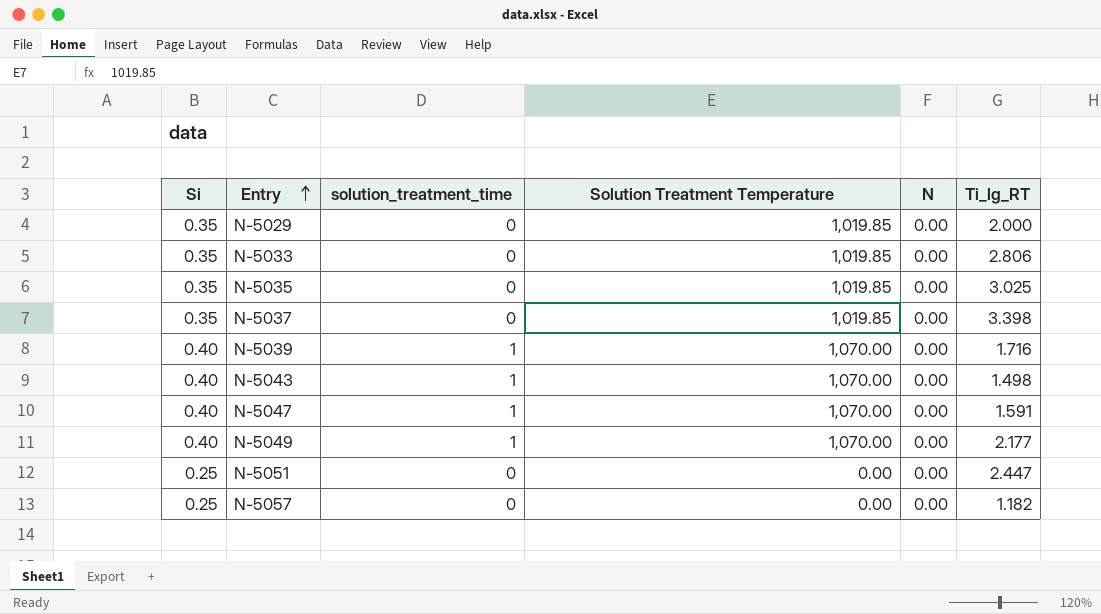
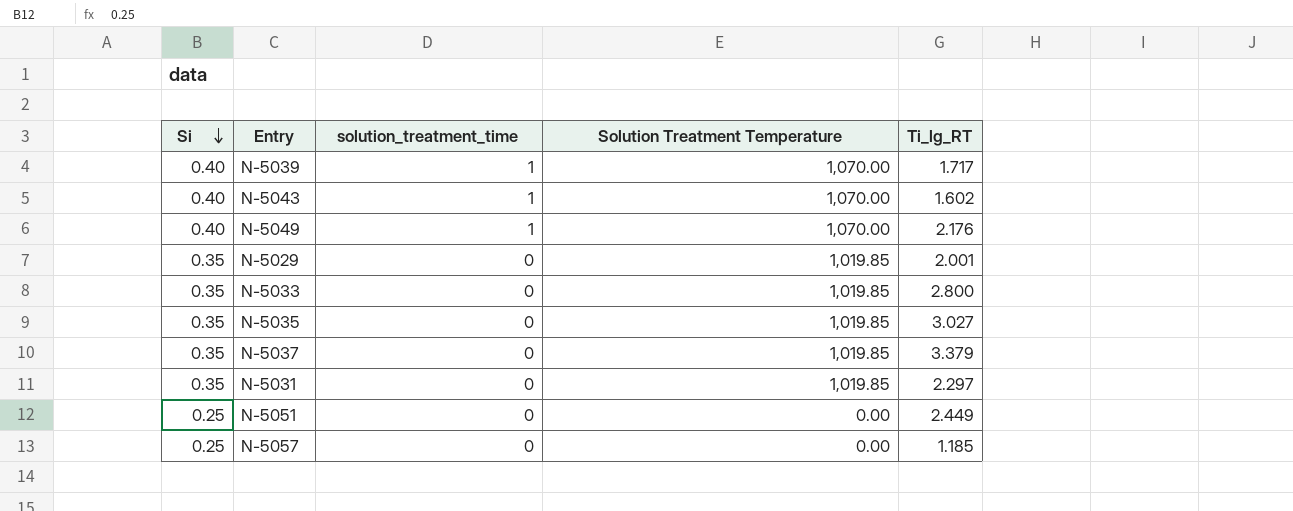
row order: Entry ascending -> Si descending
column N | position: 5 -> none
row N-5047: 0.40 | 1 | 1,070.00 | 0.00 | 1.591 -> none
N-5039 | Ti_lg_RT: 1.716 -> 1.717
N-5043 | Ti_lg_RT: 1.498 -> 1.602
N-5049 | Ti_lg_RT: 2.177 -> 2.176
N-5029 | Ti_lg_RT: 2.000 -> 2.001
N-5033 | Ti_lg_RT: 2.806 -> 2.800
N-5035 | Ti_lg_RT: 3.025 -> 3.027
N-5037 | Ti_lg_RT: 3.398 -> 3.379
row N-5031: none -> 0.35 | 0 | 1,019.85 | 2.297
N-5051 | Ti_lg_RT: 2.447 -> 2.449
N-5057 | Ti_lg_RT: 1.182 -> 1.185

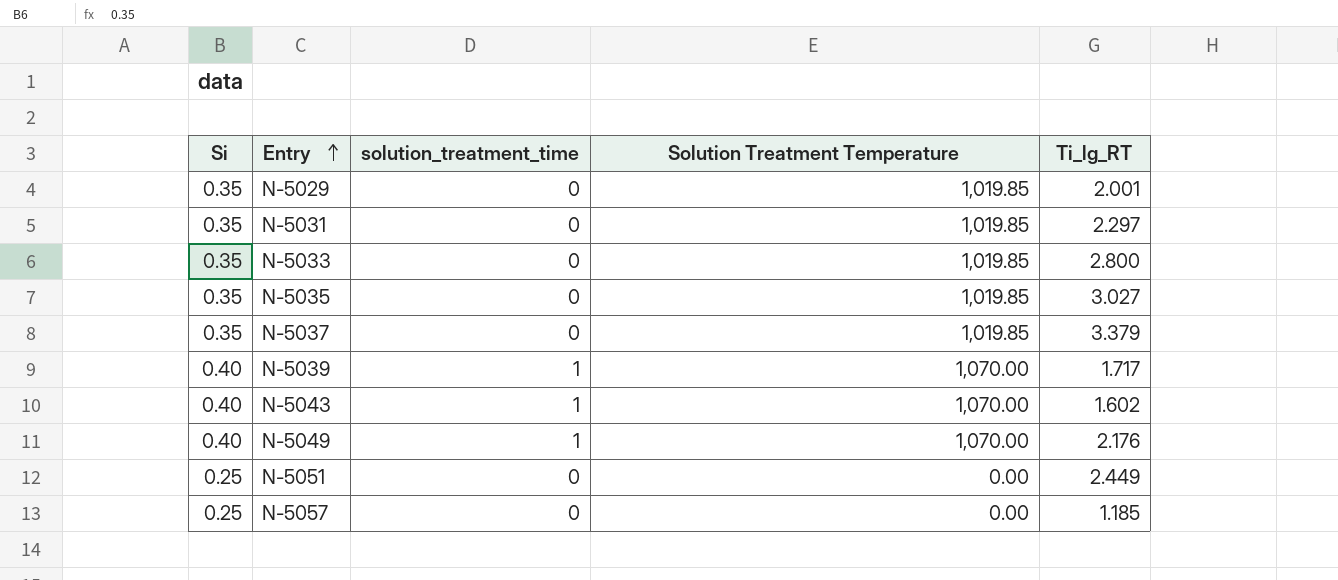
row order: Si descending -> Entry ascending

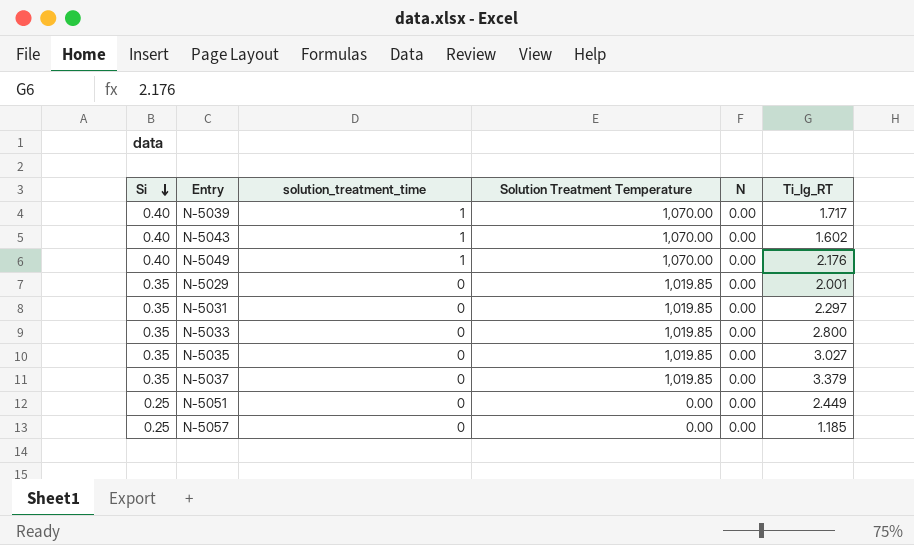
row order: Entry ascending -> Si descending
column N | position: none -> 5

